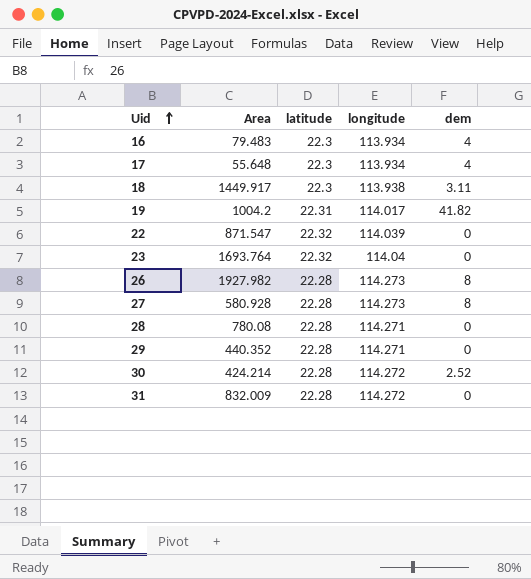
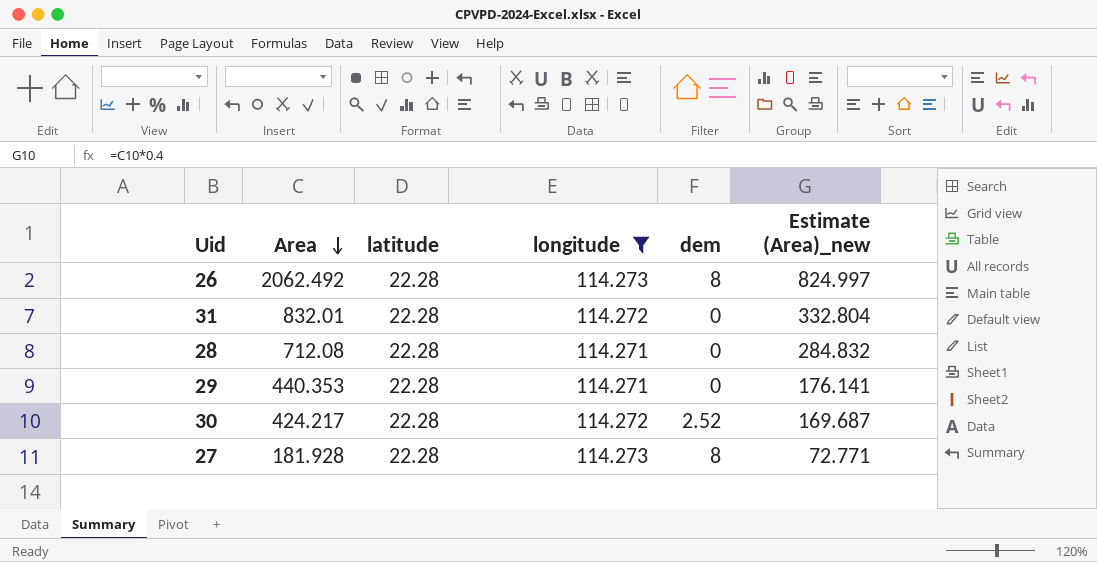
filter: none -> longitude >= 114.271
row order: Uid ascending -> Area descending
column Estimate (Area)_new | formula: none -> [Area] * 0.4
26 | Area: 1927.982 -> 2062.492
31 | Area: 832.009 -> 832.01
28 | Area: 780.08 -> 712.08
29 | Area: 440.352 -> 440.353
30 | Area: 424.214 -> 424.217
27 | Area: 580.928 -> 181.928

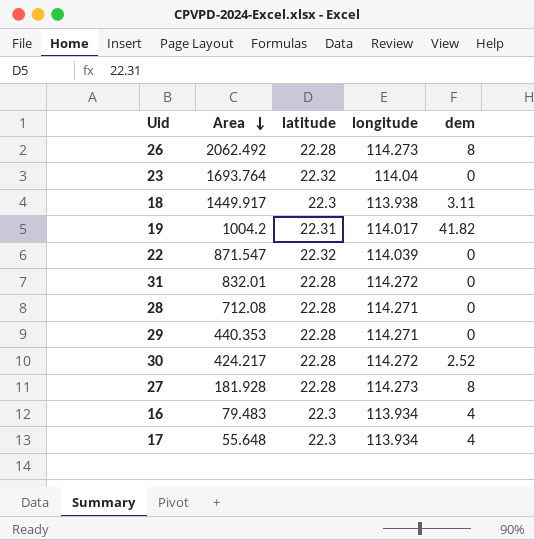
filter: longitude >= 114.271 -> none
column Estimate (Area)_new | formula: [Area] * 0.4 -> none

